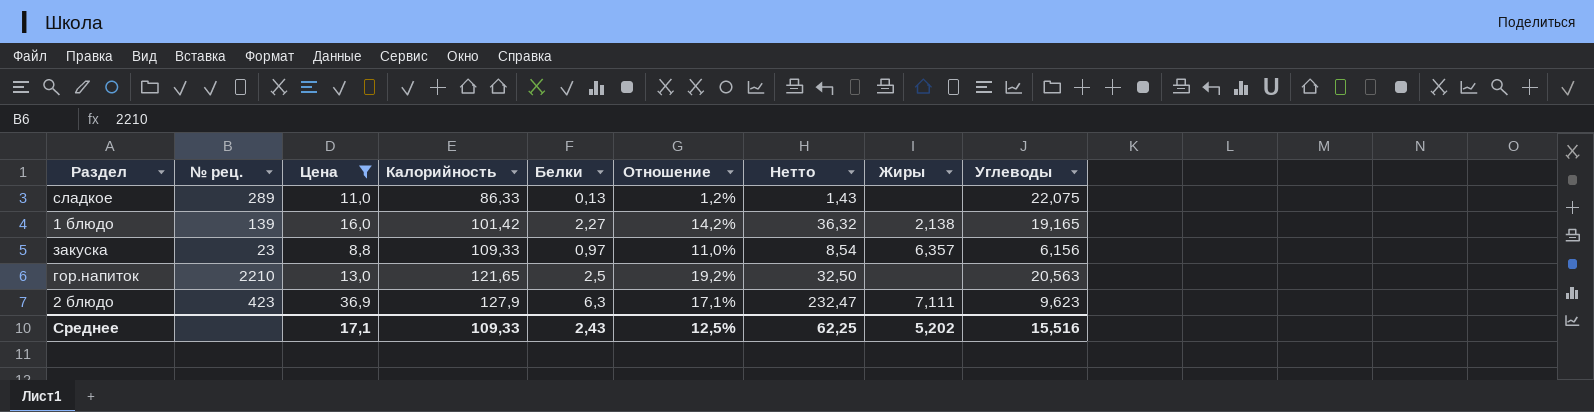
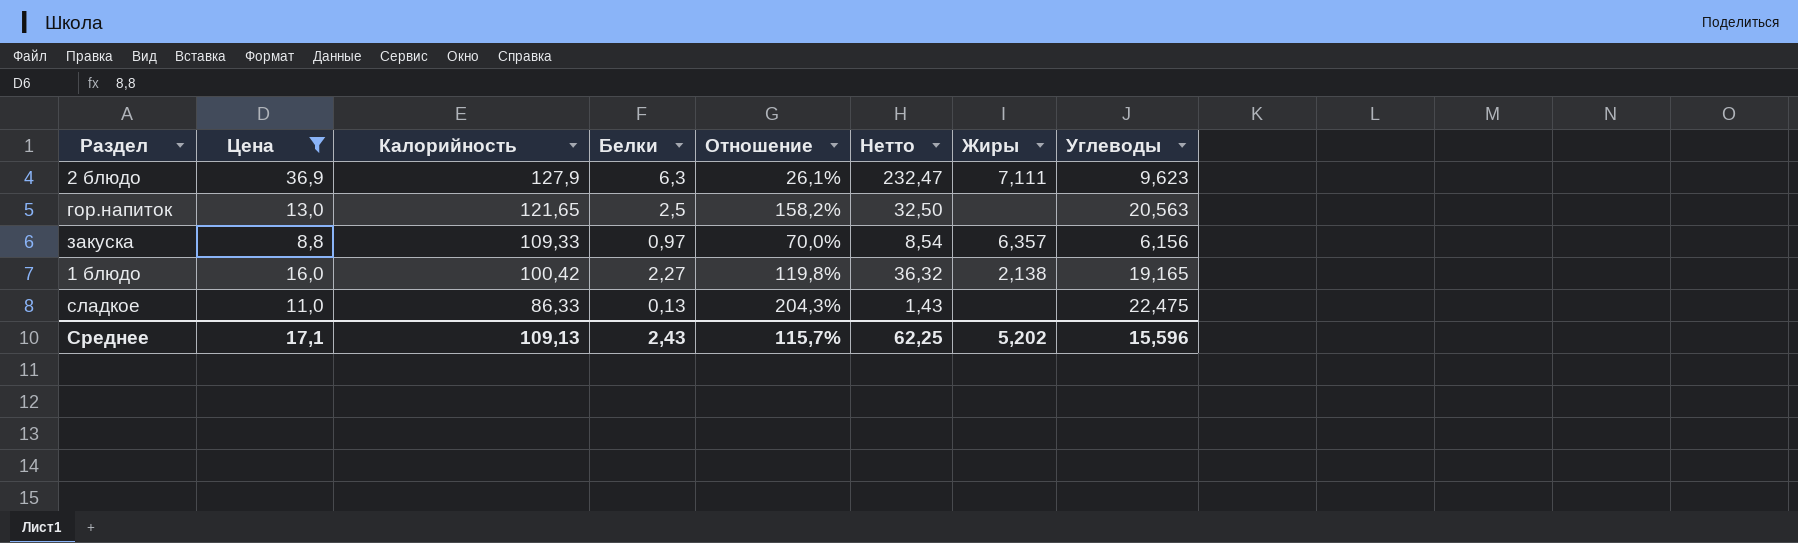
row order: Калорийность ascending -> Калорийность descending
column № рец. | position: 2 -> none
column Отношение | formula: [Белки] / [Цена] -> [Углеводы] / [Цена]
1 блюдо | Калорийность: 101,42 -> 100,42
сладкое | Углеводы: 22,075 -> 22,475
Среднее | Калорийность: 109,33 -> 109,13
Среднее | Отношение: 12,5% -> 115,7%
Среднее | Углеводы: 15,516 -> 15,596

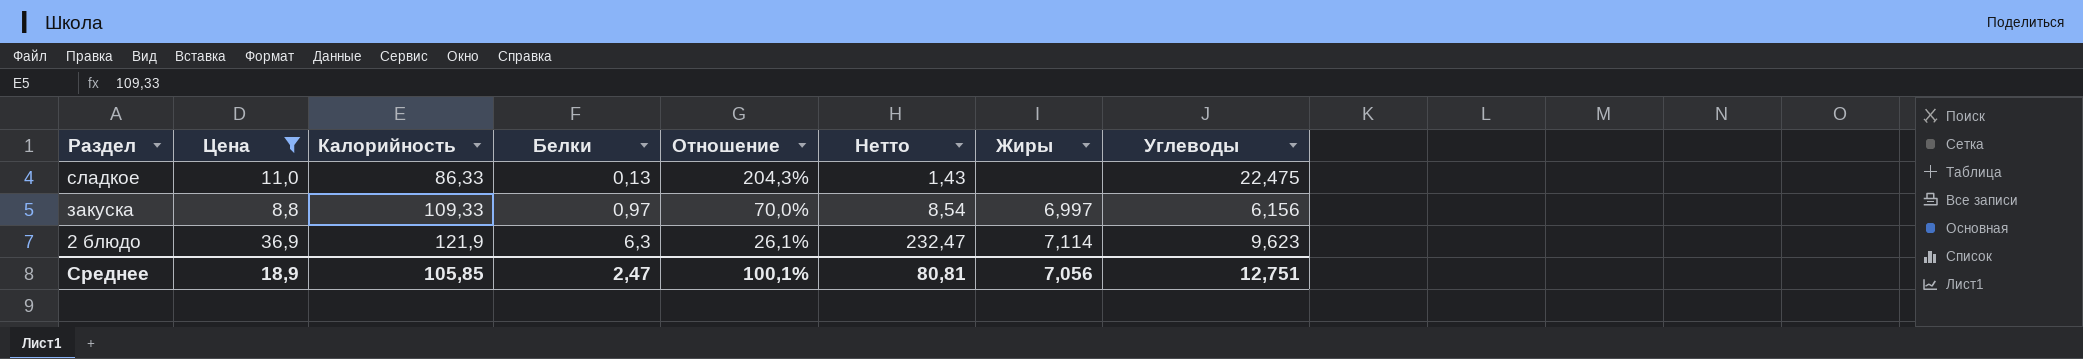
row order: Калорийность descending -> Раздел descending
row гор.напиток: 13,0 | 121,65 | 2,5 | 158,2% | 32,50 | none | 20,563 -> none
row 1 блюдо: 16,0 | 100,42 | 2,27 | 119,8% | 36,32 | 2,138 | 19,165 -> none
закуска | Жиры: 6,357 -> 6,997
2 блюдо | Калорийность: 127,9 -> 121,9
2 блюдо | Жиры: 7,111 -> 7,114
Среднее | Цена: 17,1 -> 18,9
Среднее | Калорийность: 109,13 -> 105,85
Среднее | Белки: 2,43 -> 2,47
Среднее | Отношение: 115,7% -> 100,1%
Среднее | Нетто: 62,25 -> 80,81
Среднее | Жиры: 5,202 -> 7,056
Среднее | Углеводы: 15,596 -> 12,751

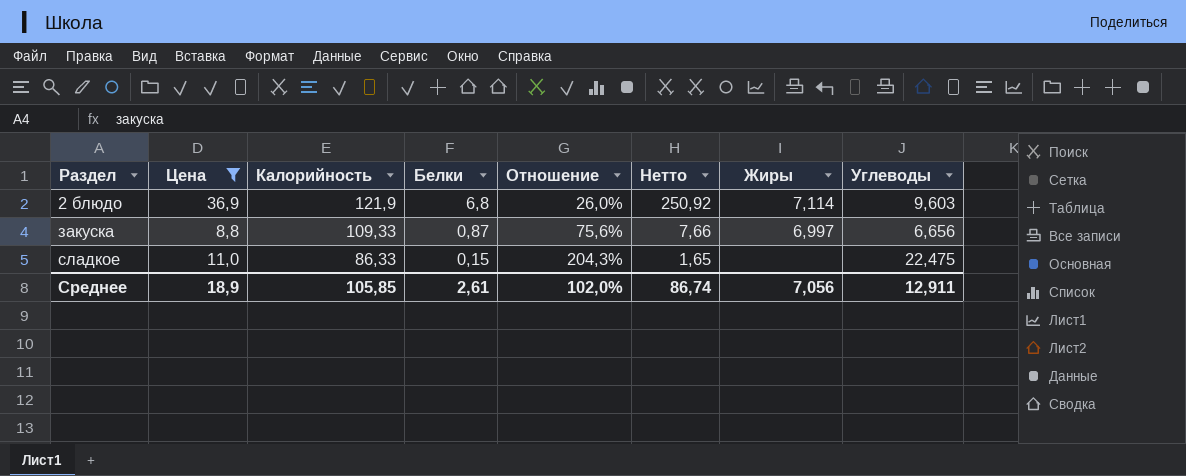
row order: Раздел descending -> Раздел ascending
2 блюдо | Белки: 6,3 -> 6,8
2 блюдо | Отношение: 26,1% -> 26,0%
2 блюдо | Нетто: 232,47 -> 250,92
2 блюдо | Углеводы: 9,623 -> 9,603
закуска | Белки: 0,97 -> 0,87
закуска | Отношение: 70,0% -> 75,6%
закуска | Нетто: 8,54 -> 7,66
закуска | Углеводы: 6,156 -> 6,656
сладкое | Белки: 0,13 -> 0,15
сладкое | Нетто: 1,43 -> 1,65
Среднее | Белки: 2,47 -> 2,61
Среднее | Отношение: 100,1% -> 102,0%
Среднее | Нетто: 80,81 -> 86,74
Среднее | Углеводы: 12,751 -> 12,911

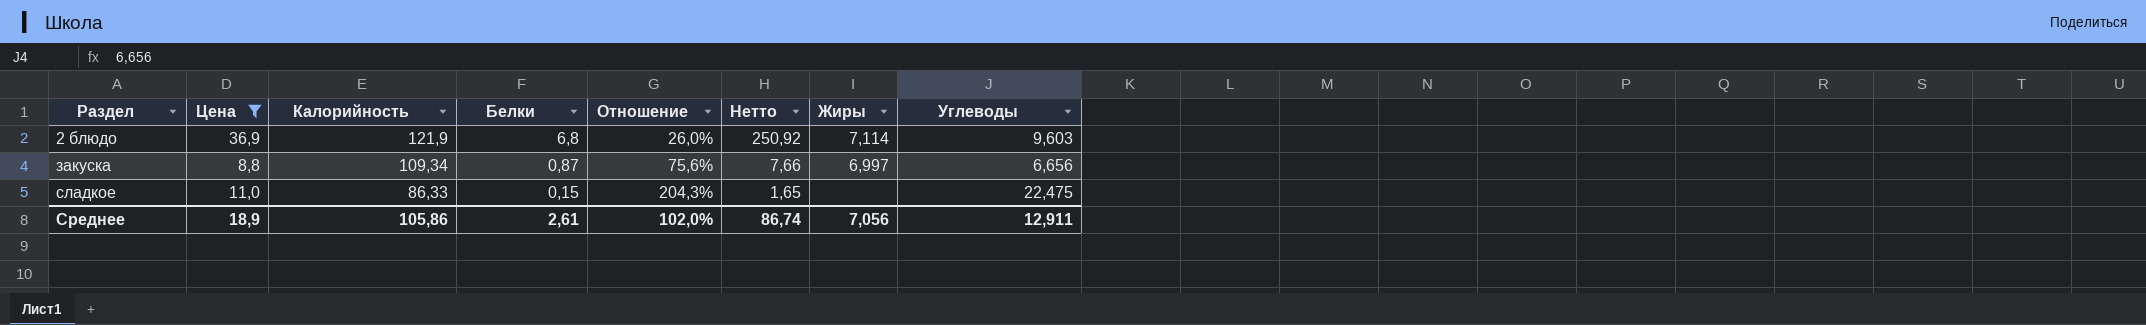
закуска | Калорийность: 109,33 -> 109,34
Среднее | Калорийность: 105,85 -> 105,86

